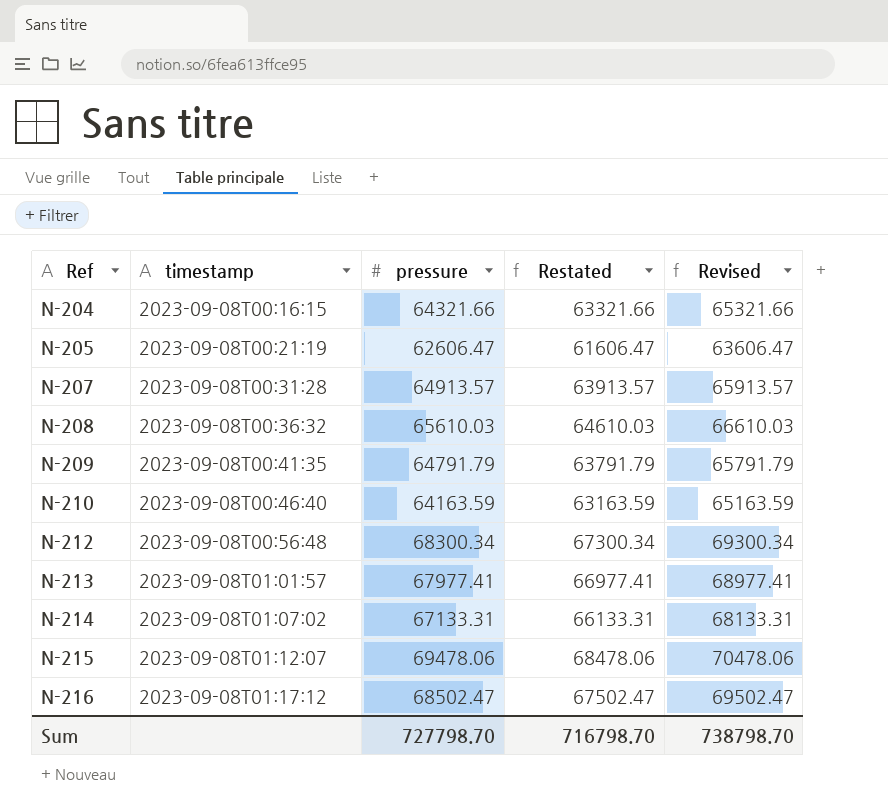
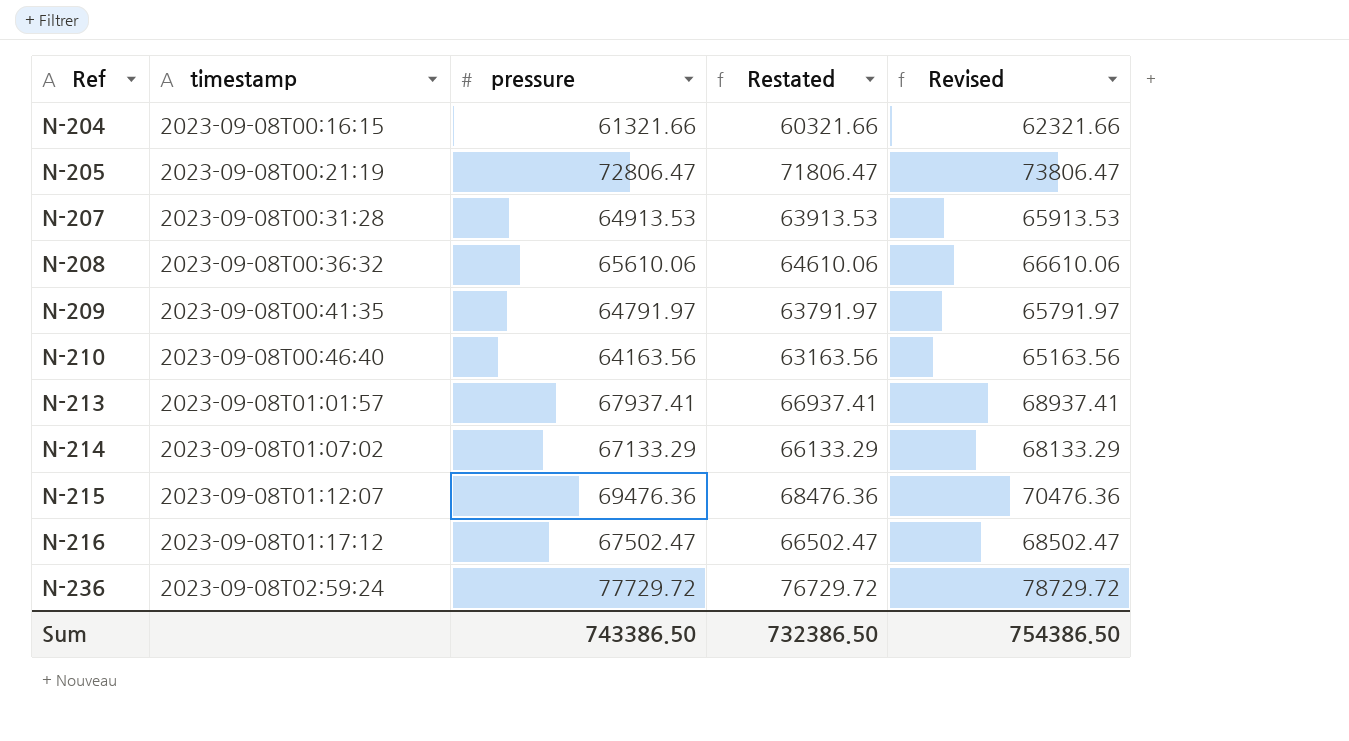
row N-212: 2023-09-08T00:56:48 | 68300.34 | 67300.34 | 69300.34 -> none
N-204 | pressure: 64321.66 -> 61321.66
N-204 | Restated: 63321.66 -> 60321.66
N-204 | Revised: 65321.66 -> 62321.66
N-205 | pressure: 62606.47 -> 72806.47
N-205 | Restated: 61606.47 -> 71806.47
N-205 | Revised: 63606.47 -> 73806.47
N-207 | pressure: 64913.57 -> 64913.53
N-207 | Restated: 63913.57 -> 63913.53
N-207 | Revised: 65913.57 -> 65913.53
N-208 | pressure: 65610.03 -> 65610.06
N-208 | Restated: 64610.03 -> 64610.06
N-208 | Revised: 66610.03 -> 66610.06
N-209 | pressure: 64791.79 -> 64791.97
N-209 | Restated: 63791.79 -> 63791.97
N-209 | Revised: 65791.79 -> 65791.97
N-210 | pressure: 64163.59 -> 64163.56
N-210 | Restated: 63163.59 -> 63163.56
N-210 | Revised: 65163.59 -> 65163.56
N-213 | pressure: 67977.41 -> 67937.41
N-213 | Restated: 66977.41 -> 66937.41
N-213 | Revised: 68977.41 -> 68937.41
N-214 | pressure: 67133.31 -> 67133.29
N-214 | Restated: 66133.31 -> 66133.29
N-214 | Revised: 68133.31 -> 68133.29
N-215 | pressure: 69478.06 -> 69476.36
N-215 | Restated: 68478.06 -> 68476.36
N-215 | Revised: 70478.06 -> 70476.36
N-216 | pressure: 68502.47 -> 67502.47
N-216 | Restated: 67502.47 -> 66502.47
N-216 | Revised: 69502.47 -> 68502.47
row N-236: none -> 2023-09-08T02:59:24 | 77729.72 | 76729.72 | 78729.72
Sum | pressure: 727798.70 -> 743386.50
Sum | Restated: 716798.70 -> 732386.50
Sum | Revised: 738798.70 -> 754386.50

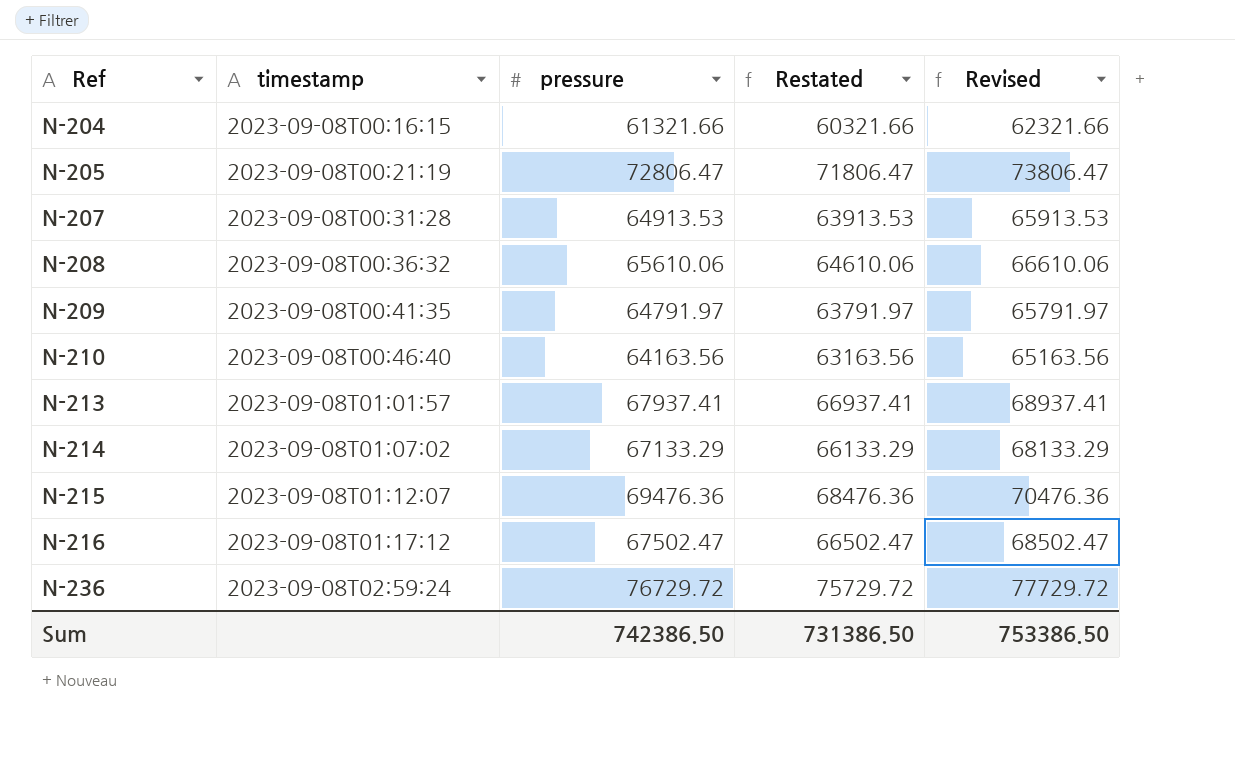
N-236 | pressure: 77729.72 -> 76729.72
N-236 | Restated: 76729.72 -> 75729.72
N-236 | Revised: 78729.72 -> 77729.72
Sum | pressure: 743386.50 -> 742386.50
Sum | Restated: 732386.50 -> 731386.50
Sum | Revised: 754386.50 -> 753386.50

